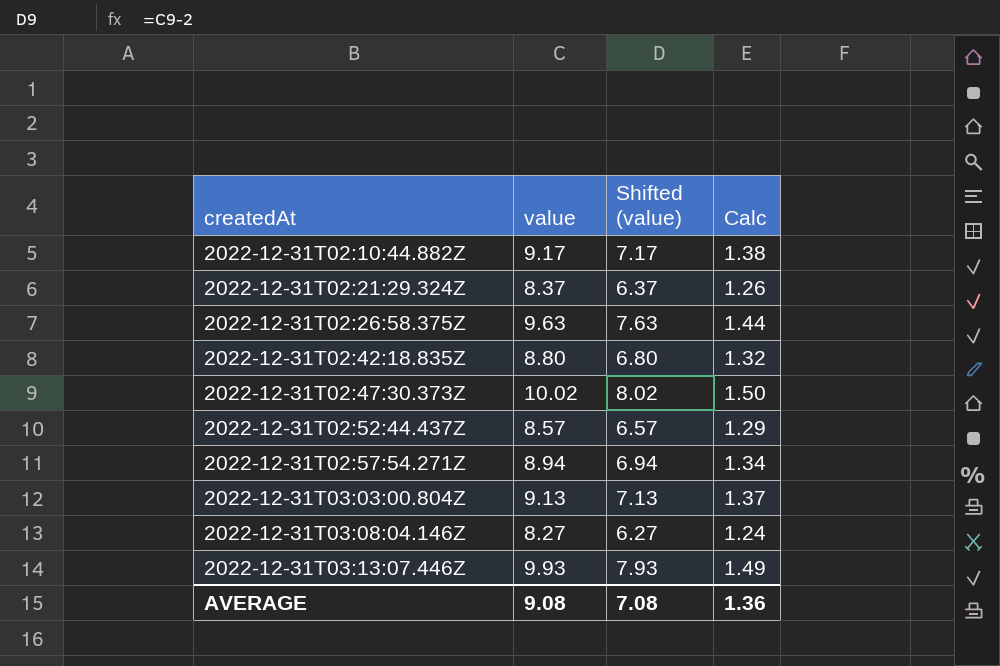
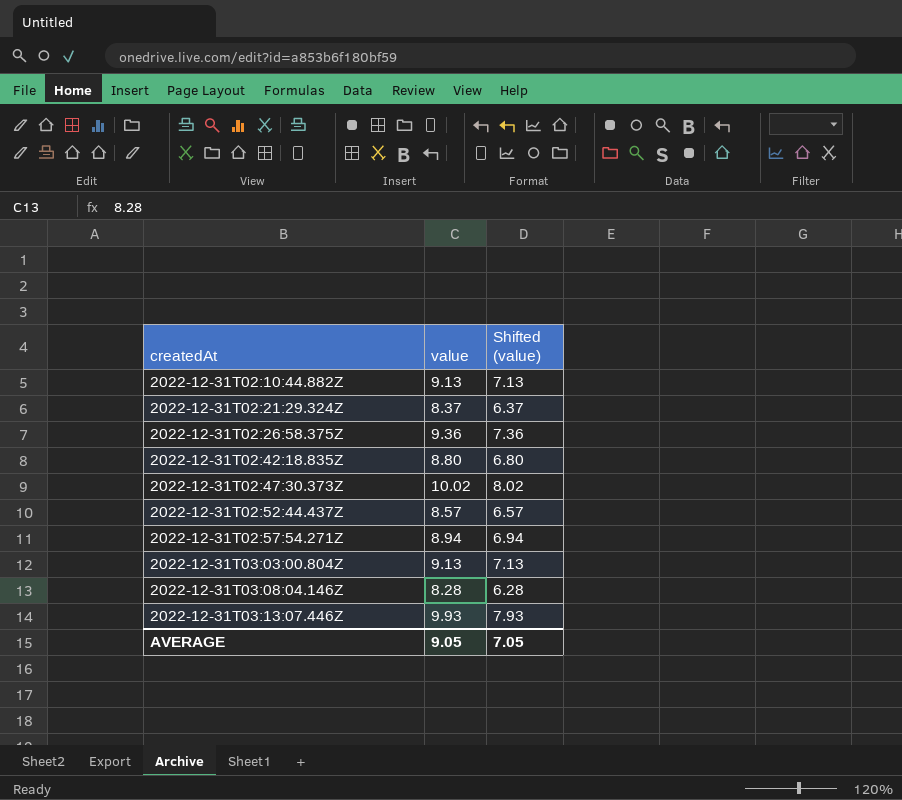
column Calc | formula: [value] * 0.15 -> none
2022-12-31T02:10:44.882Z | value: 9.17 -> 9.13
2022-12-31T02:10:44.882Z | Shifted (value): 7.17 -> 7.13
2022-12-31T02:26:58.375Z | value: 9.63 -> 9.36
2022-12-31T02:26:58.375Z | Shifted (value): 7.63 -> 7.36
2022-12-31T03:08:04.146Z | value: 8.27 -> 8.28
2022-12-31T03:08:04.146Z | Shifted (value): 6.27 -> 6.28
AVERAGE | value: 9.08 -> 9.05
AVERAGE | Shifted (value): 7.08 -> 7.05

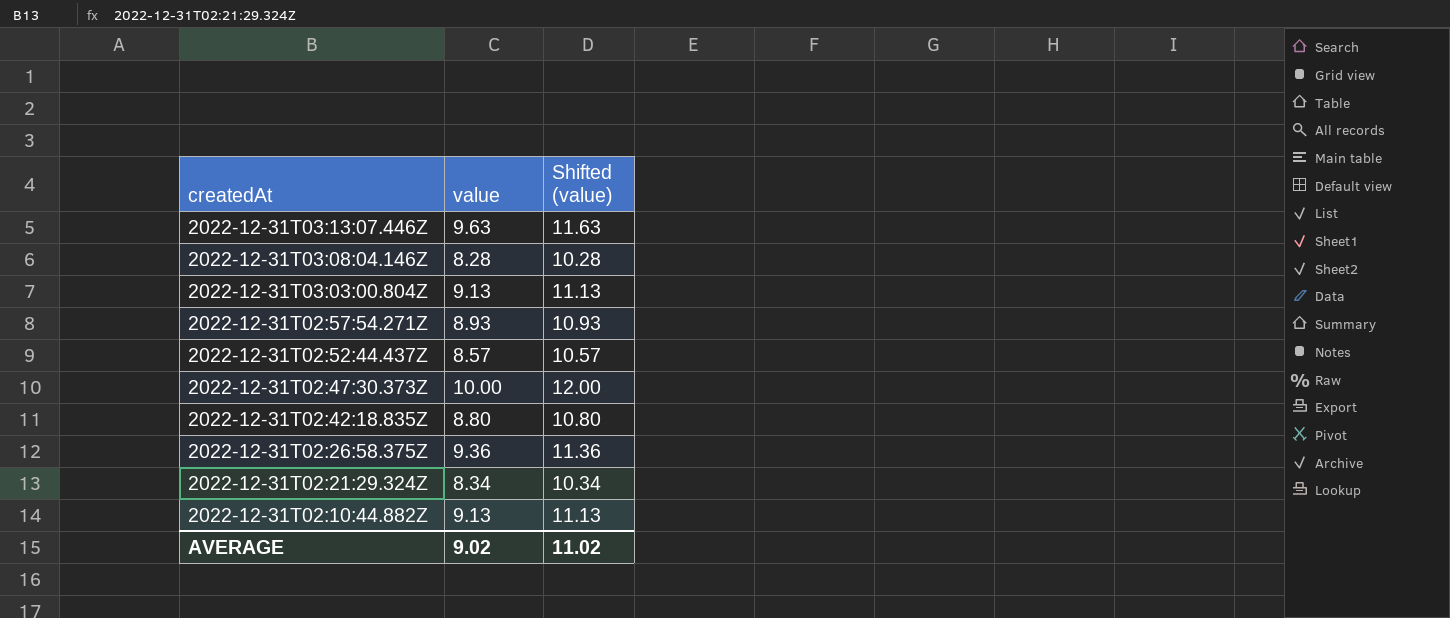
row order: createdAt ascending -> createdAt descending
column Shifted (value) | formula: [value] - 2 -> [value] + 2
2022-12-31T03:13:07.446Z | value: 9.93 -> 9.63
2022-12-31T02:57:54.271Z | value: 8.94 -> 8.93
2022-12-31T02:47:30.373Z | value: 10.02 -> 10.00
2022-12-31T02:21:29.324Z | value: 8.37 -> 8.34
AVERAGE | value: 9.05 -> 9.02
AVERAGE | Shifted (value): 7.05 -> 11.02

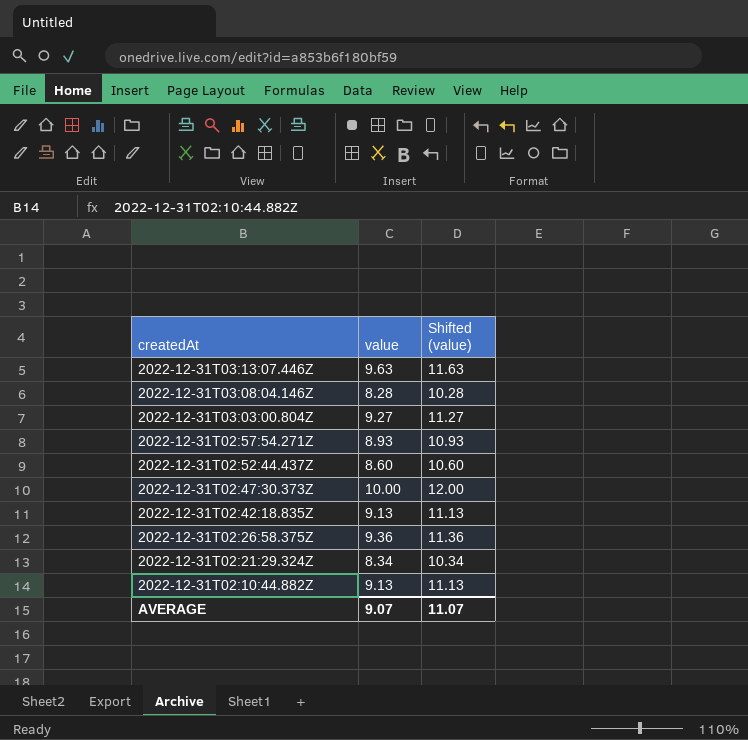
2022-12-31T03:03:00.804Z | value: 9.13 -> 9.27
2022-12-31T03:03:00.804Z | Shifted (value): 11.13 -> 11.27
2022-12-31T02:52:44.437Z | value: 8.57 -> 8.60
2022-12-31T02:52:44.437Z | Shifted (value): 10.57 -> 10.60
2022-12-31T02:42:18.835Z | value: 8.80 -> 9.13
2022-12-31T02:42:18.835Z | Shifted (value): 10.80 -> 11.13
AVERAGE | value: 9.02 -> 9.07
AVERAGE | Shifted (value): 11.02 -> 11.07

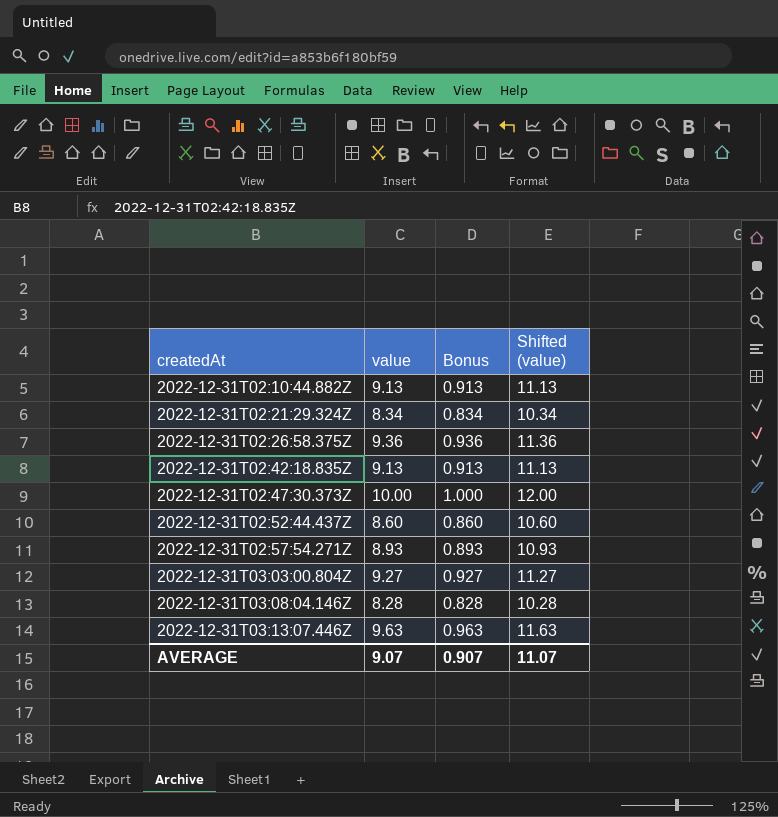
row order: createdAt descending -> createdAt ascending
column Bonus | formula: none -> [value] * 0.1

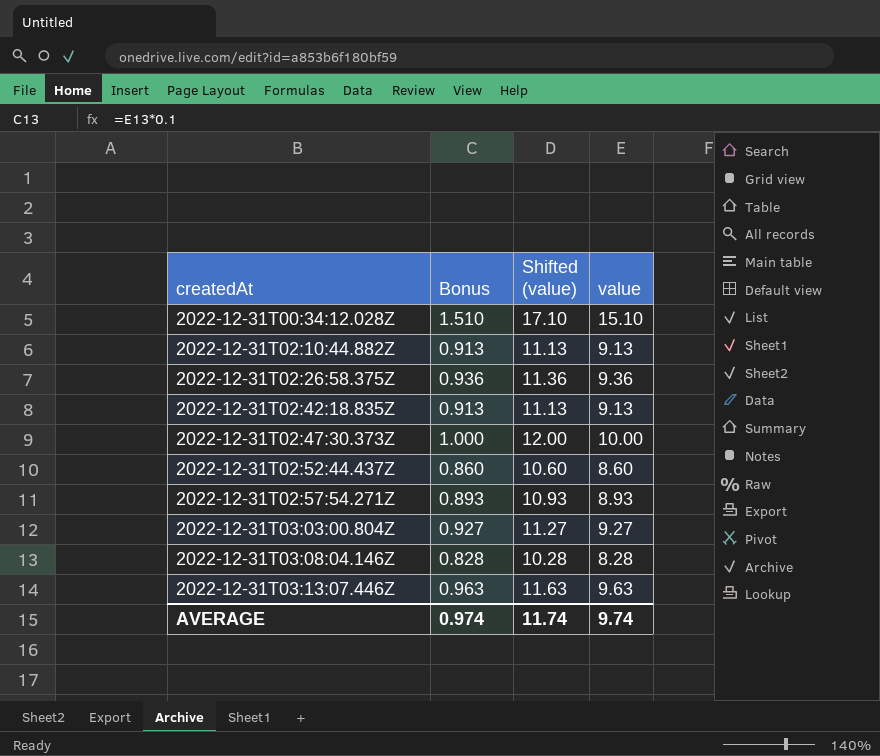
column value | position: 2 -> 4
row 2022-12-31T02:21:29.324Z: 8.34 | 0.834 | 10.34 -> none
row 2022-12-31T00:34:12.028Z: none -> 1.510 | 17.10 | 15.10
AVERAGE | Bonus: 0.907 -> 0.974
AVERAGE | Shifted (value): 11.07 -> 11.74
AVERAGE | value: 9.07 -> 9.74

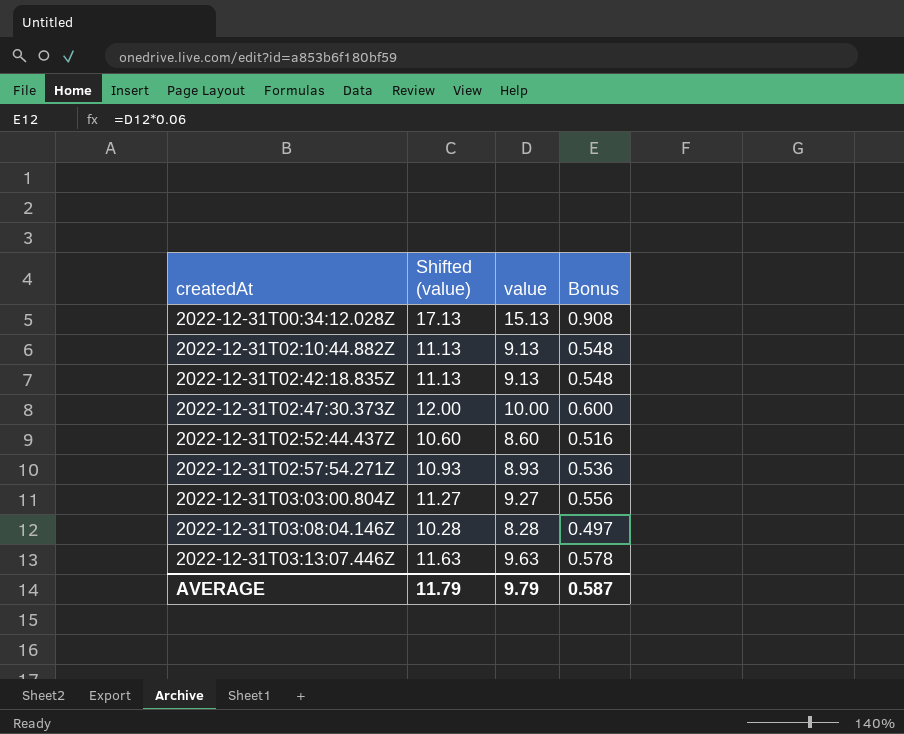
column Bonus | formula: [value] * 0.1 -> [value] * 0.06
column Bonus | position: 2 -> 4
row 2022-12-31T02:26:58.375Z: 0.936 | 11.36 | 9.36 -> none
2022-12-31T00:34:12.028Z | Shifted (value): 17.10 -> 17.13
2022-12-31T00:34:12.028Z | value: 15.10 -> 15.13
AVERAGE | Shifted (value): 11.74 -> 11.79
AVERAGE | value: 9.74 -> 9.79
AVERAGE | Bonus: 0.974 -> 0.587

